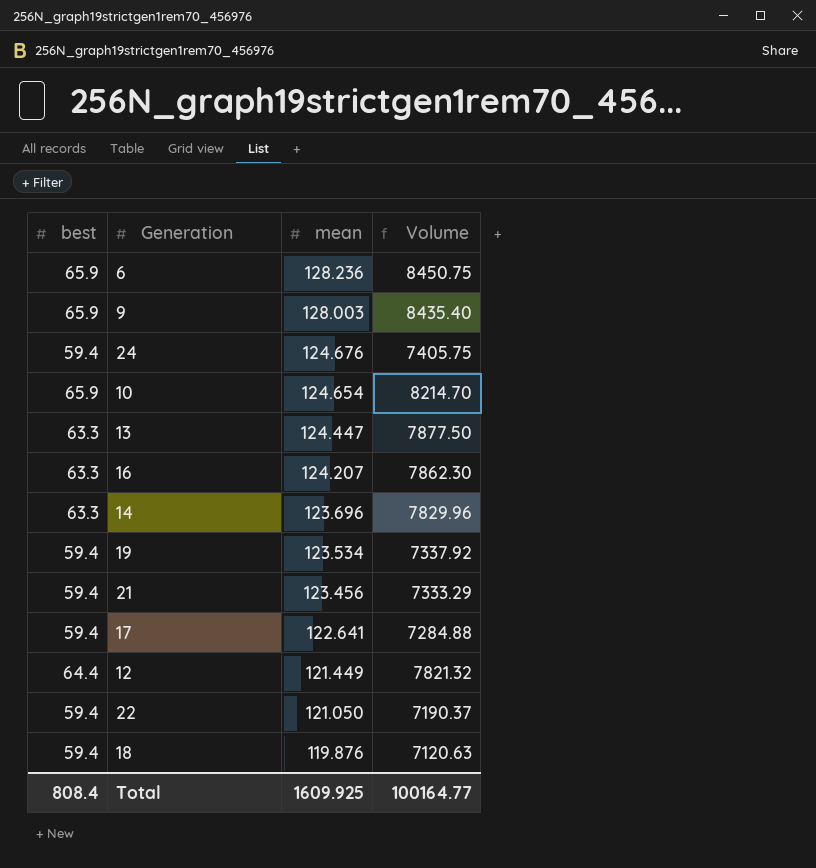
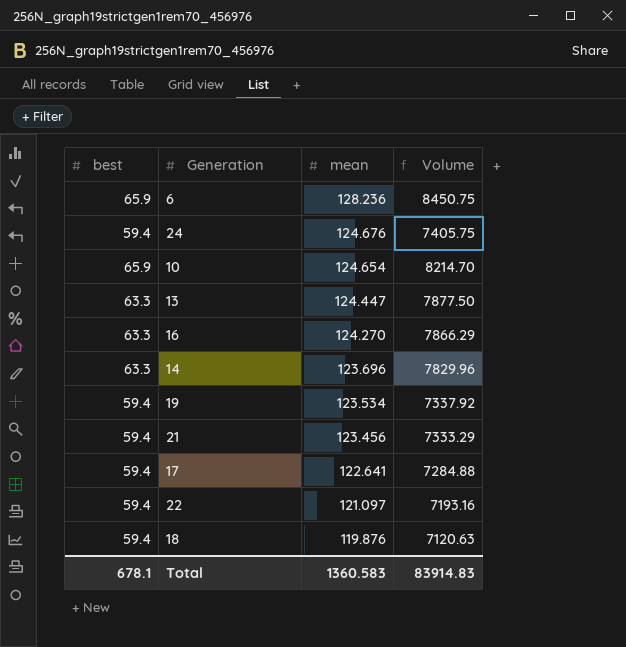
row 9: 65.9 | 128.003 | 8435.40 -> none
row 12: 64.4 | 121.449 | 7821.32 -> none
16 | mean: 124.207 -> 124.270
16 | Volume: 7862.30 -> 7866.29
22 | mean: 121.050 -> 121.097
22 | Volume: 7190.37 -> 7193.16
Total | best: 808.4 -> 678.1
Total | mean: 1609.925 -> 1360.583
Total | Volume: 100164.77 -> 83914.83

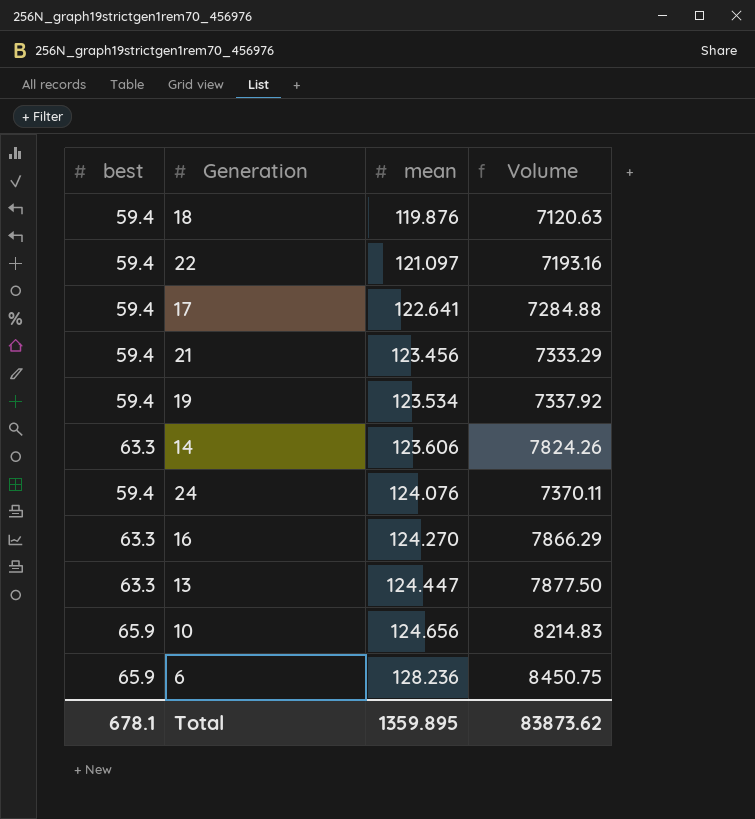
row order: mean descending -> mean ascending
14 | mean: 123.696 -> 123.606
14 | Volume: 7829.96 -> 7824.26
24 | mean: 124.676 -> 124.076
24 | Volume: 7405.75 -> 7370.11
10 | mean: 124.654 -> 124.656
10 | Volume: 8214.70 -> 8214.83
Total | mean: 1360.583 -> 1359.895
Total | Volume: 83914.83 -> 83873.62

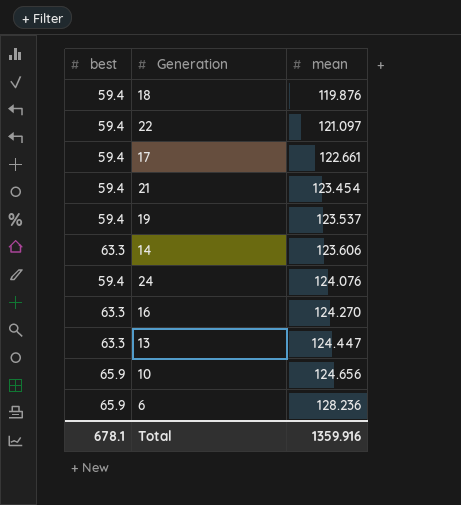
column Volume | formula: [best] * [mean] -> none
17 | mean: 122.641 -> 122.661
21 | mean: 123.456 -> 123.454
19 | mean: 123.534 -> 123.537
Total | mean: 1359.895 -> 1359.916

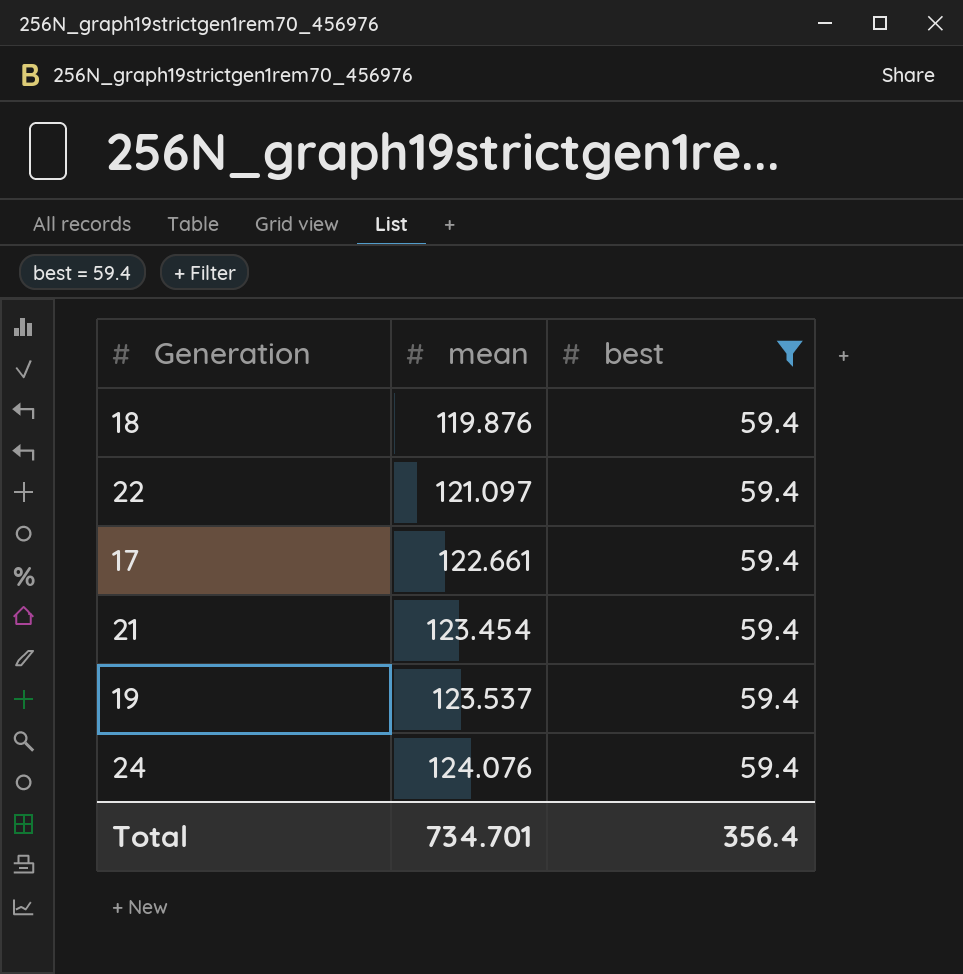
filter: none -> best = 59.4
column best | position: 1 -> 3
Total | mean: 1359.916 -> 734.701
Total | best: 678.1 -> 356.4

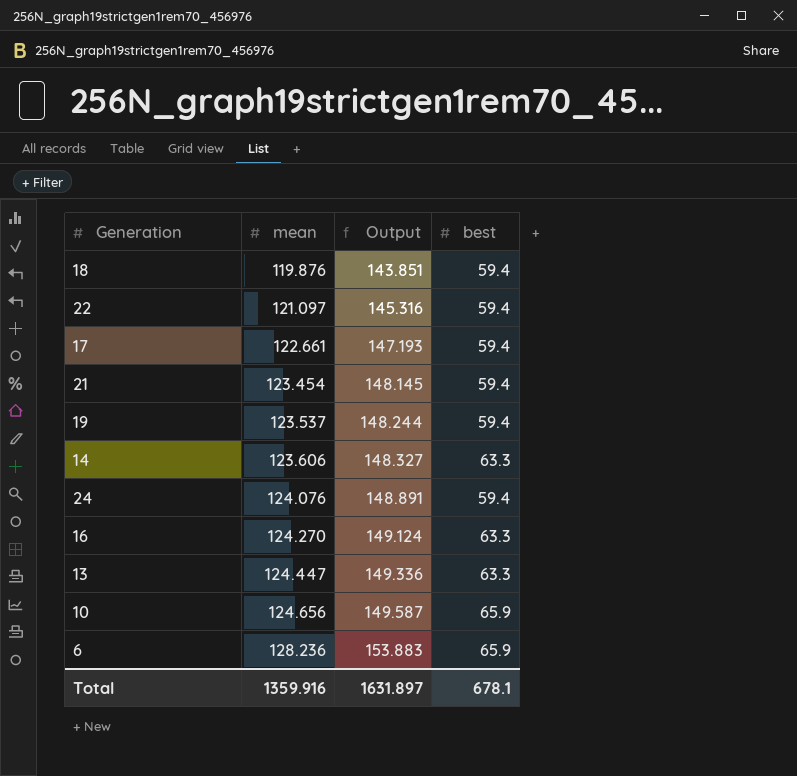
filter: best = 59.4 -> none
column Output | formula: none -> [mean] * 1.2
Total | mean: 734.701 -> 1359.916
Total | best: 356.4 -> 678.1

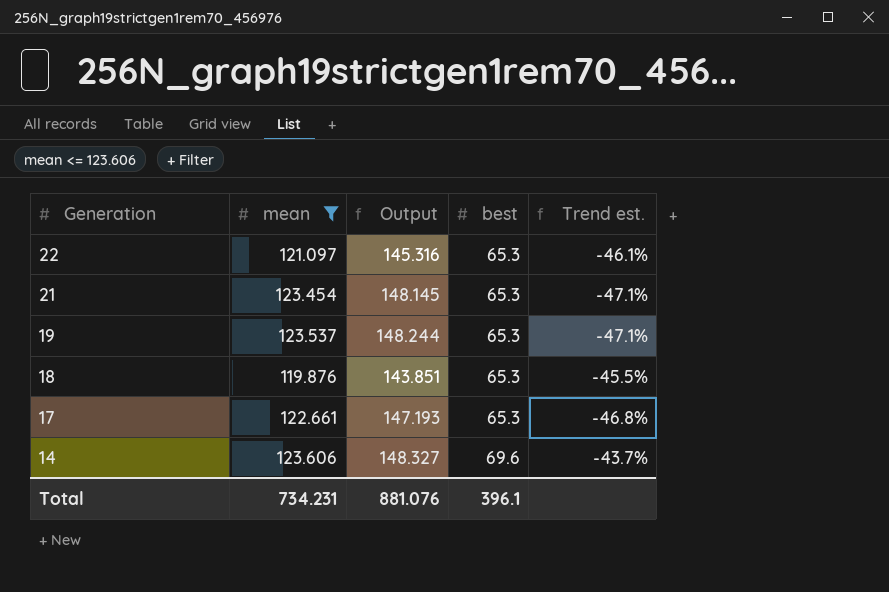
filter: none -> mean <= 123.606
row order: mean ascending -> Generation descending
column Trend est. | formula: none -> ([best] - [mean]) / [mean]
22 | best: 59.4 -> 65.3
21 | best: 59.4 -> 65.3
19 | best: 59.4 -> 65.3
18 | best: 59.4 -> 65.3
17 | best: 59.4 -> 65.3
14 | best: 63.3 -> 69.6
Total | mean: 1359.916 -> 734.231
Total | Output: 1631.897 -> 881.076
Total | best: 678.1 -> 396.1

